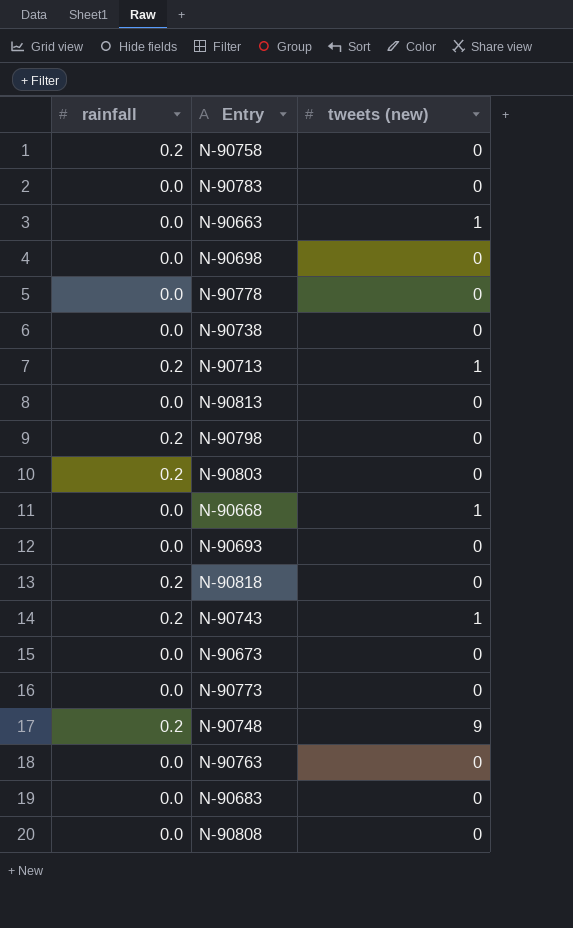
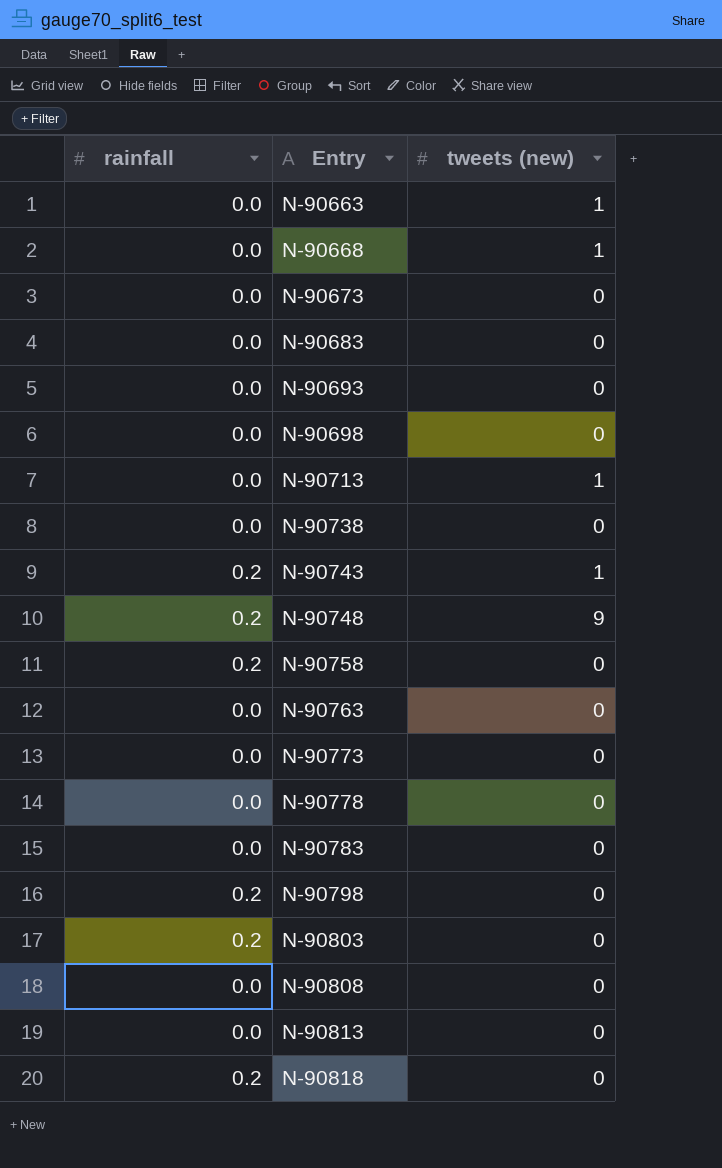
row order: none -> Entry ascending
N-90713 | rainfall: 0.2 -> 0.0

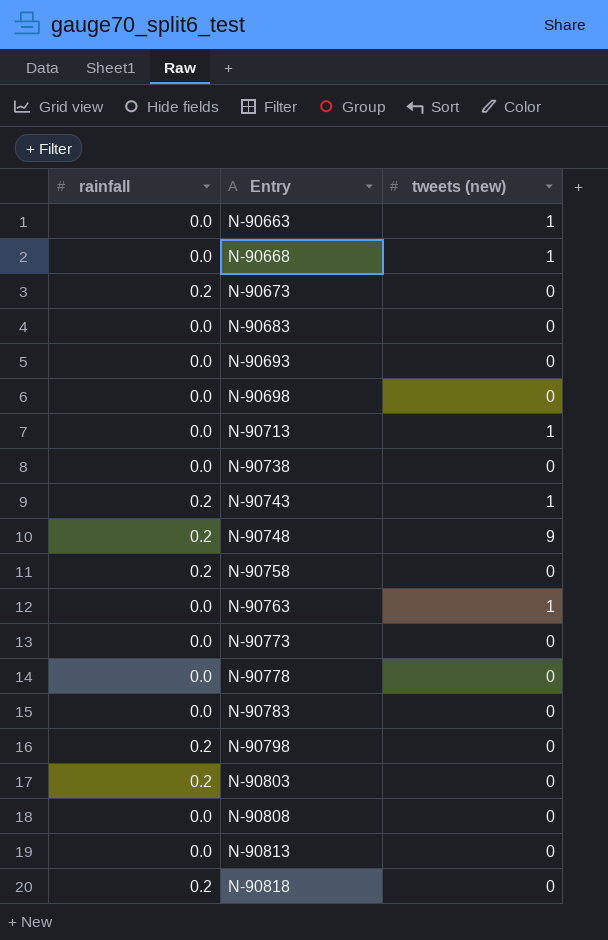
N-90673 | rainfall: 0.0 -> 0.2
N-90763 | tweets (new): 0 -> 1

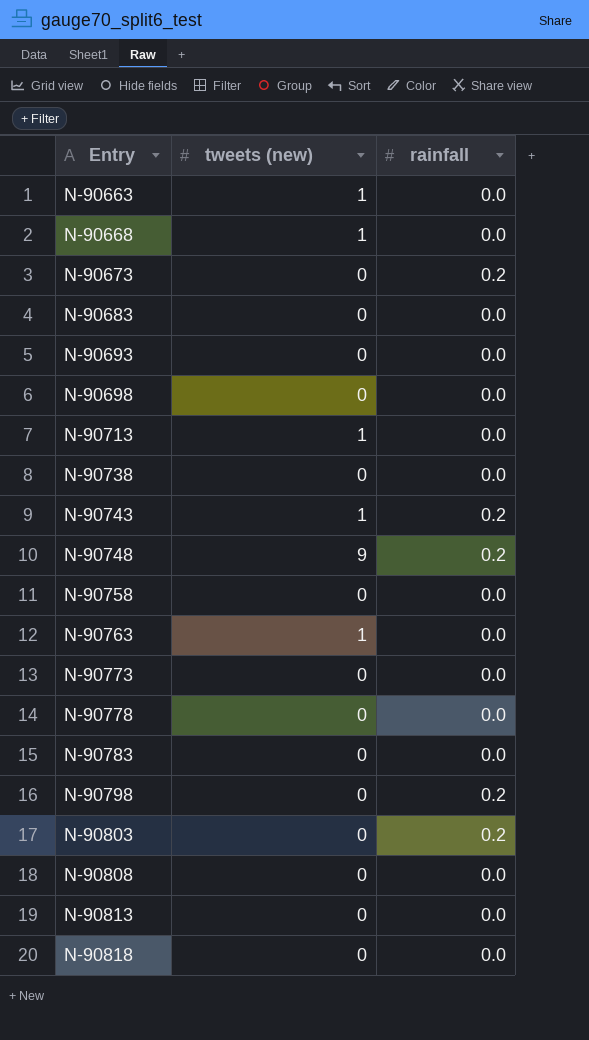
column rainfall | position: 1 -> 3
N-90758 | rainfall: 0.2 -> 0.0
N-90818 | rainfall: 0.2 -> 0.0

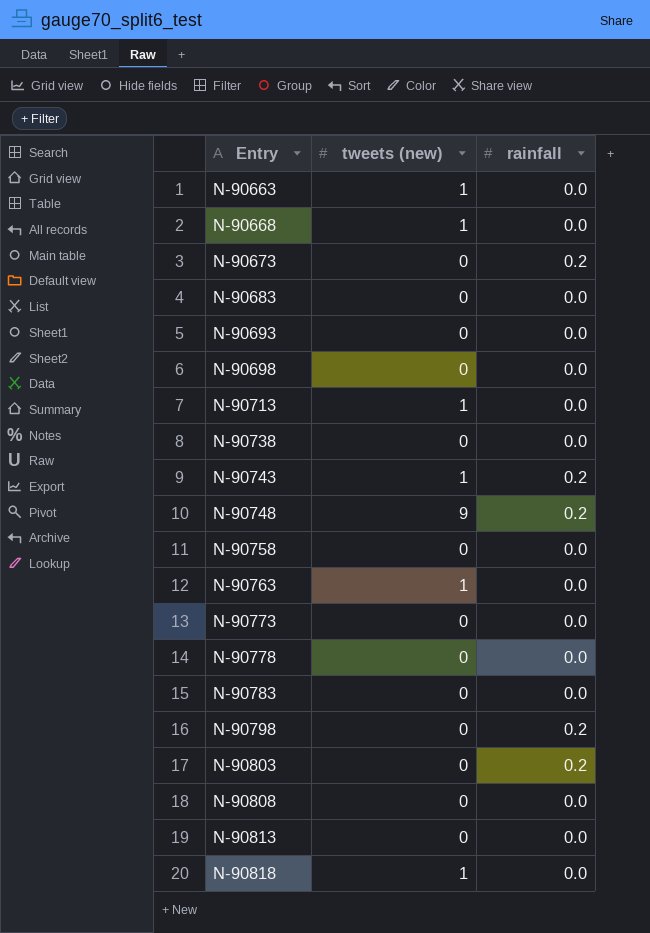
N-90818 | tweets (new): 0 -> 1

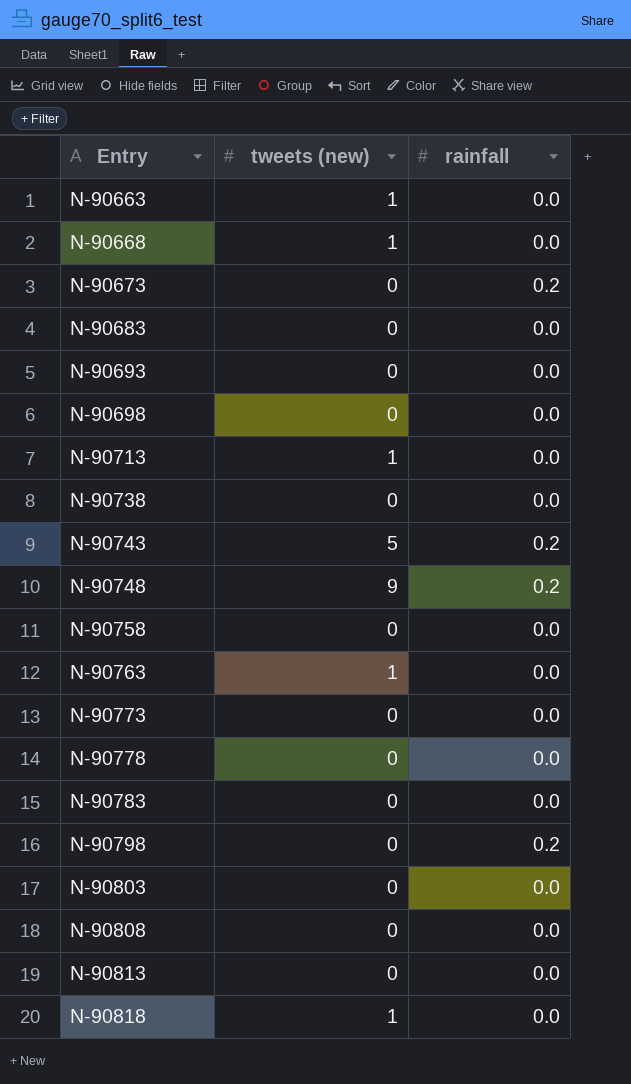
N-90743 | tweets (new): 1 -> 5
N-90803 | rainfall: 0.2 -> 0.0

